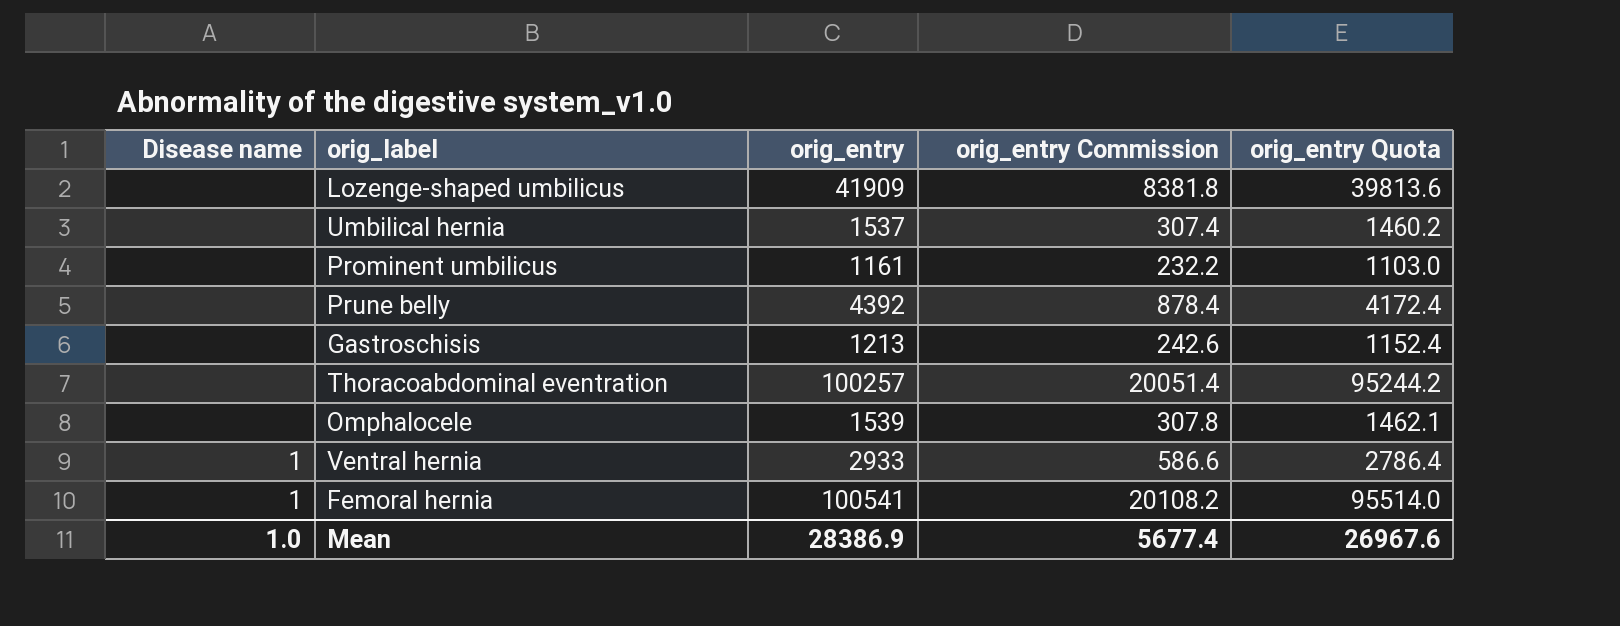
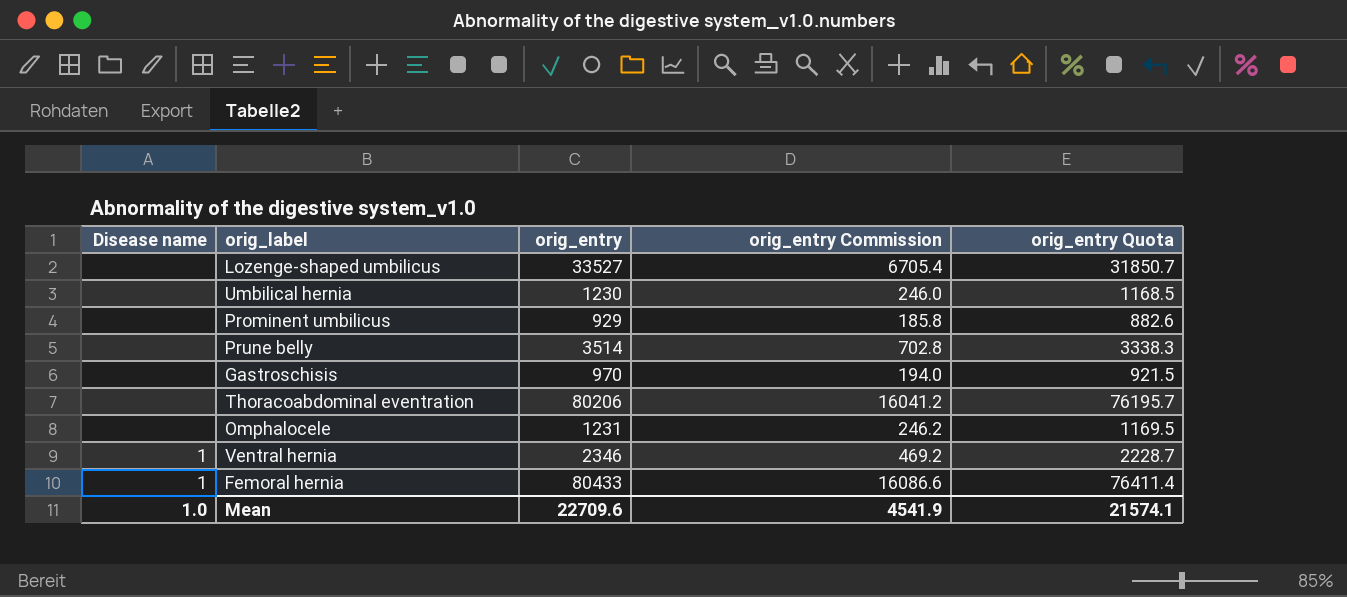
Lozenge-shaped umbilicus | orig_entry: 41909 -> 33527
Lozenge-shaped umbilicus | orig_entry Commission: 8381.8 -> 6705.4
Lozenge-shaped umbilicus | orig_entry Quota: 39813.6 -> 31850.7
Umbilical hernia | orig_entry: 1537 -> 1230
Umbilical hernia | orig_entry Commission: 307.4 -> 246.0
Umbilical hernia | orig_entry Quota: 1460.2 -> 1168.5
Prominent umbilicus | orig_entry: 1161 -> 929
Prominent umbilicus | orig_entry Commission: 232.2 -> 185.8
Prominent umbilicus | orig_entry Quota: 1103.0 -> 882.6
Prune belly | orig_entry: 4392 -> 3514
Prune belly | orig_entry Commission: 878.4 -> 702.8
Prune belly | orig_entry Quota: 4172.4 -> 3338.3
Gastroschisis | orig_entry: 1213 -> 970
Gastroschisis | orig_entry Commission: 242.6 -> 194.0
Gastroschisis | orig_entry Quota: 1152.4 -> 921.5
Thoracoabdominal eventration | orig_entry: 100257 -> 80206
Thoracoabdominal eventration | orig_entry Commission: 20051.4 -> 16041.2
Thoracoabdominal eventration | orig_entry Quota: 95244.2 -> 76195.7
Omphalocele | orig_entry: 1539 -> 1231
Omphalocele | orig_entry Commission: 307.8 -> 246.2
Omphalocele | orig_entry Quota: 1462.1 -> 1169.5
Ventral hernia | orig_entry: 2933 -> 2346
Ventral hernia | orig_entry Commission: 586.6 -> 469.2
Ventral hernia | orig_entry Quota: 2786.4 -> 2228.7
Femoral hernia | orig_entry: 100541 -> 80433
Femoral hernia | orig_entry Commission: 20108.2 -> 16086.6
Femoral hernia | orig_entry Quota: 95514.0 -> 76411.4
Mean | orig_entry: 28386.9 -> 22709.6
Mean | orig_entry Commission: 5677.4 -> 4541.9
Mean | orig_entry Quota: 26967.6 -> 21574.1

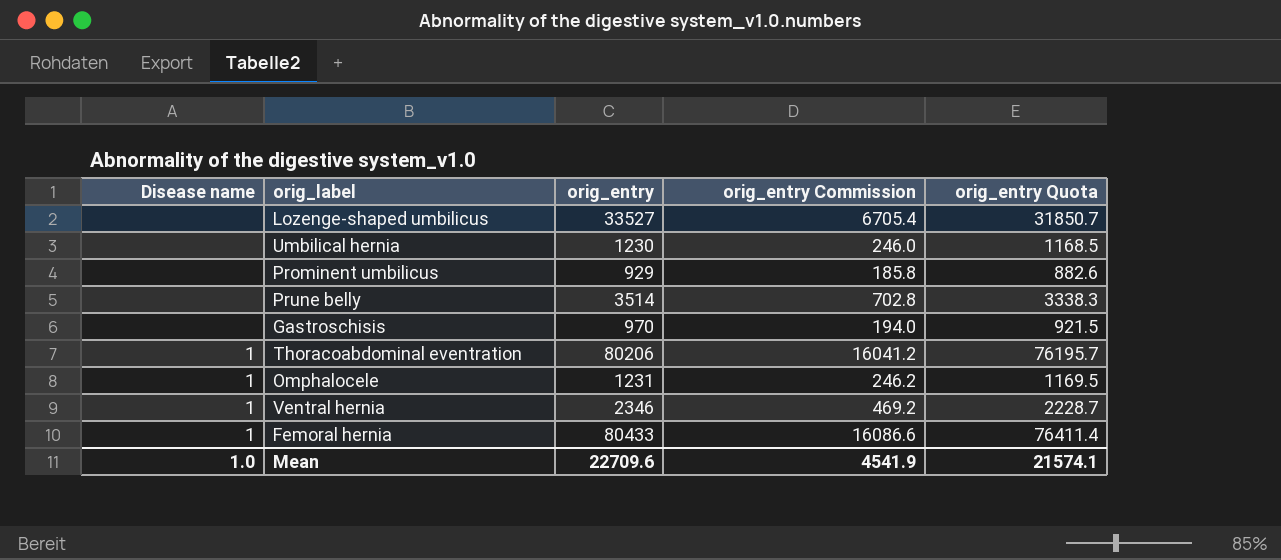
Thoracoabdominal eventration | Disease name: none -> 1
Omphalocele | Disease name: none -> 1

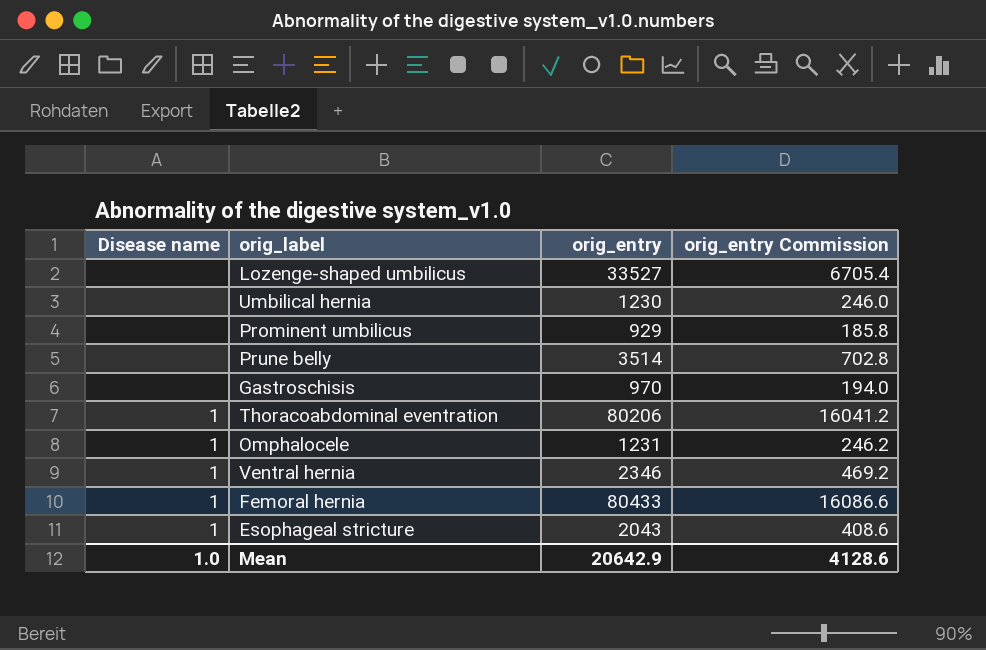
column orig_entry Quota | formula: [orig_entry] * 0.95 -> none
row Esophageal stricture: none -> 1 | 2043 | 408.6
Mean | orig_entry: 22709.6 -> 20642.9
Mean | orig_entry Commission: 4541.9 -> 4128.6

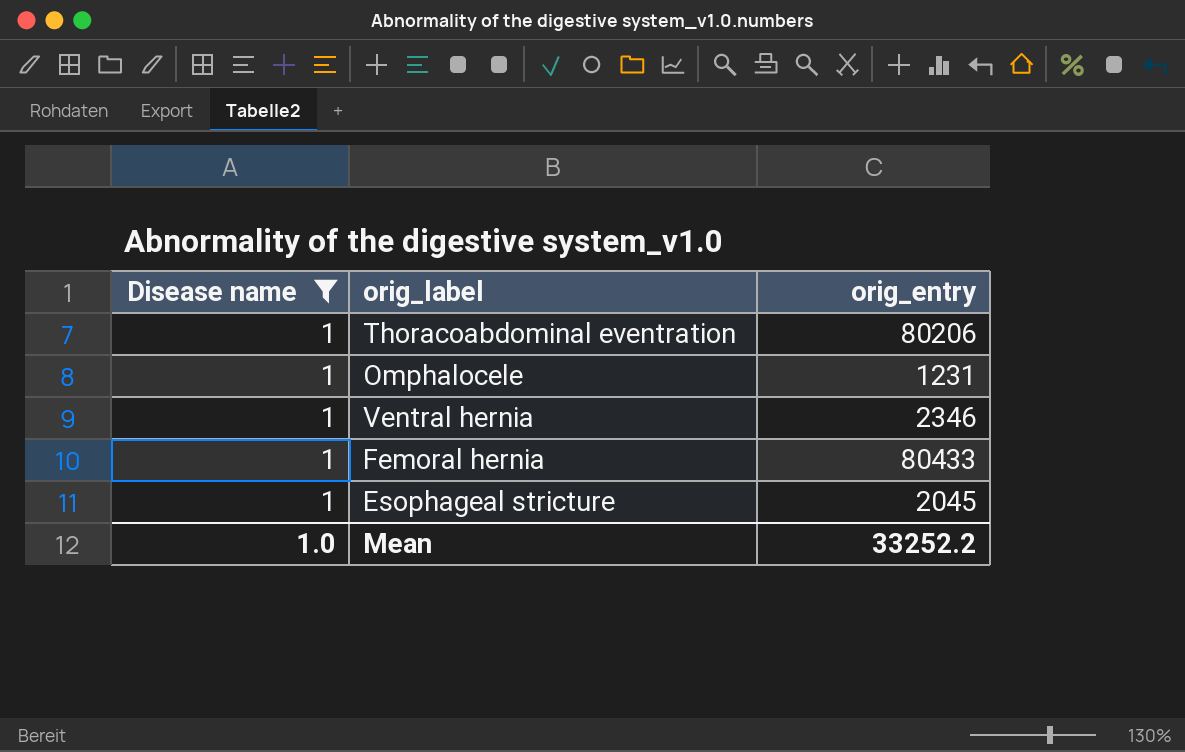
filter: none -> Disease name = 1
column orig_entry Commission | formula: [orig_entry] * 0.2 -> none
Esophageal stricture | orig_entry: 2043 -> 2045
Mean | orig_entry: 20642.9 -> 33252.2

